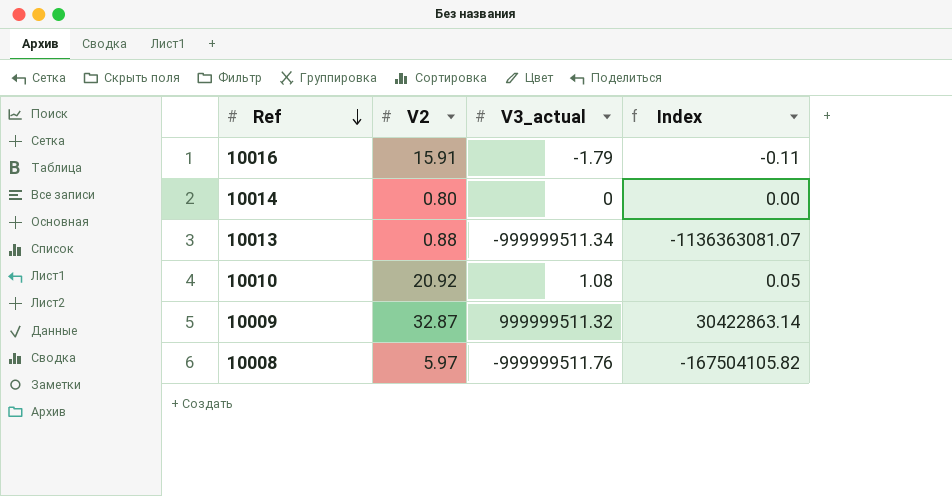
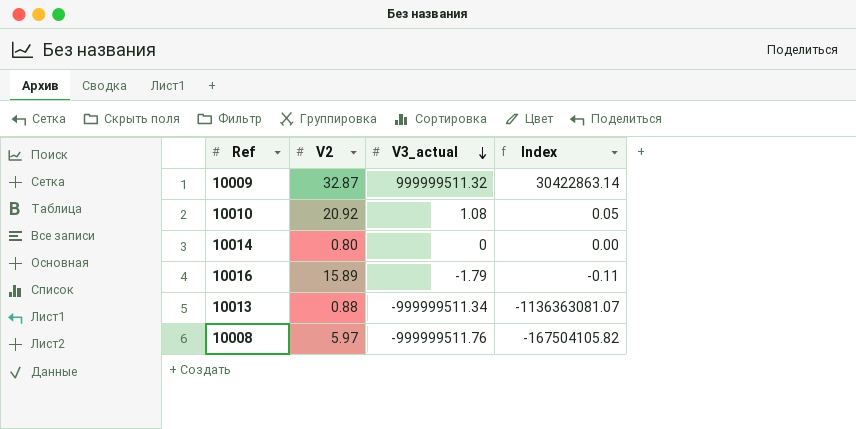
row order: Ref descending -> V3_actual descending
10016 | V2: 15.91 -> 15.89

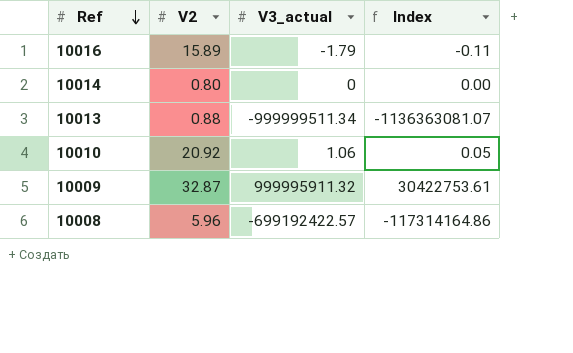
row order: V3_actual descending -> Ref descending
10010 | V3_actual: 1.08 -> 1.06
10009 | V3_actual: 999999511.32 -> 999995911.32
10009 | Index: 30422863.14 -> 30422753.61
10008 | V2: 5.97 -> 5.96
10008 | V3_actual: -999999511.76 -> -699192422.57
10008 | Index: -167504105.82 -> -117314164.86

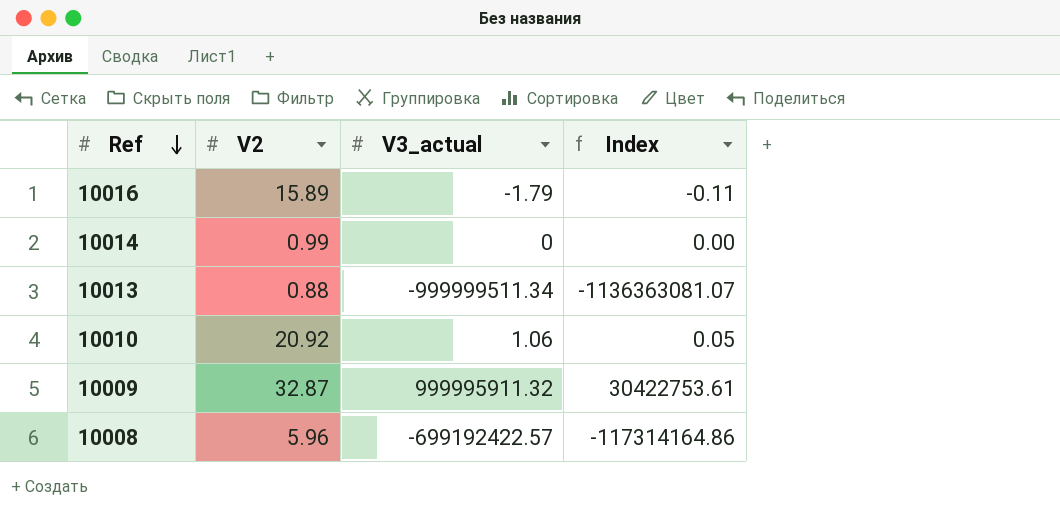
10014 | V2: 0.80 -> 0.99

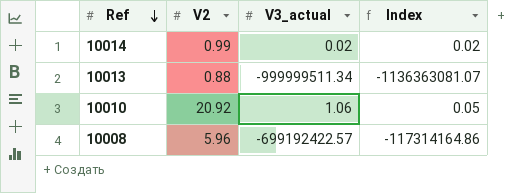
row 10016: 15.89 | -1.79 | -0.11 -> none
row 10009: 32.87 | 999995911.32 | 30422753.61 -> none
10014 | V3_actual: 0 -> 0.02
10014 | Index: 0.00 -> 0.02

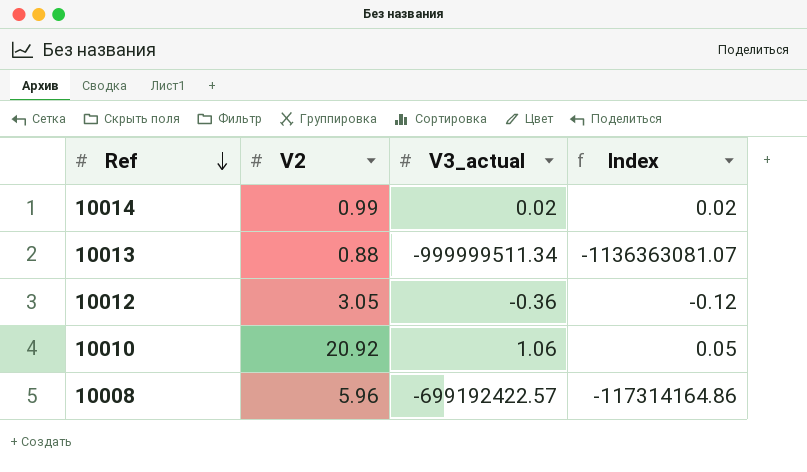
row 10012: none -> 3.05 | -0.36 | -0.12

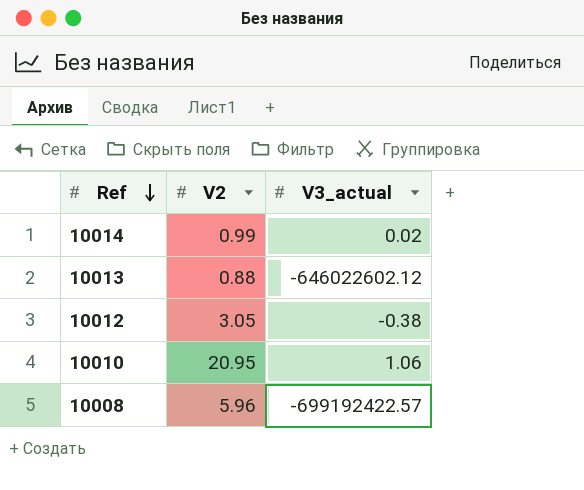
column Index | formula: [V3_actual] / [V2] -> none
10013 | V3_actual: -999999511.34 -> -646022602.12
10012 | V3_actual: -0.36 -> -0.38
10010 | V2: 20.92 -> 20.95

